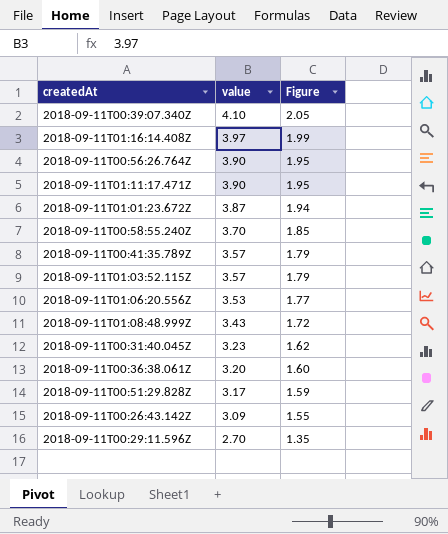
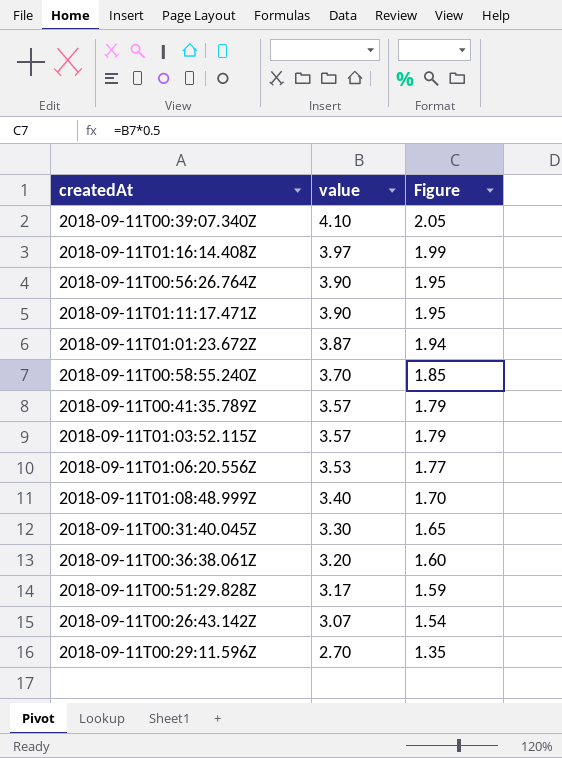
2018-09-11T01:08:48.999Z | value: 3.43 -> 3.40
2018-09-11T01:08:48.999Z | Figure: 1.72 -> 1.70
2018-09-11T00:31:40.045Z | value: 3.23 -> 3.30
2018-09-11T00:31:40.045Z | Figure: 1.62 -> 1.65
2018-09-11T00:26:43.142Z | value: 3.09 -> 3.07
2018-09-11T00:26:43.142Z | Figure: 1.55 -> 1.54

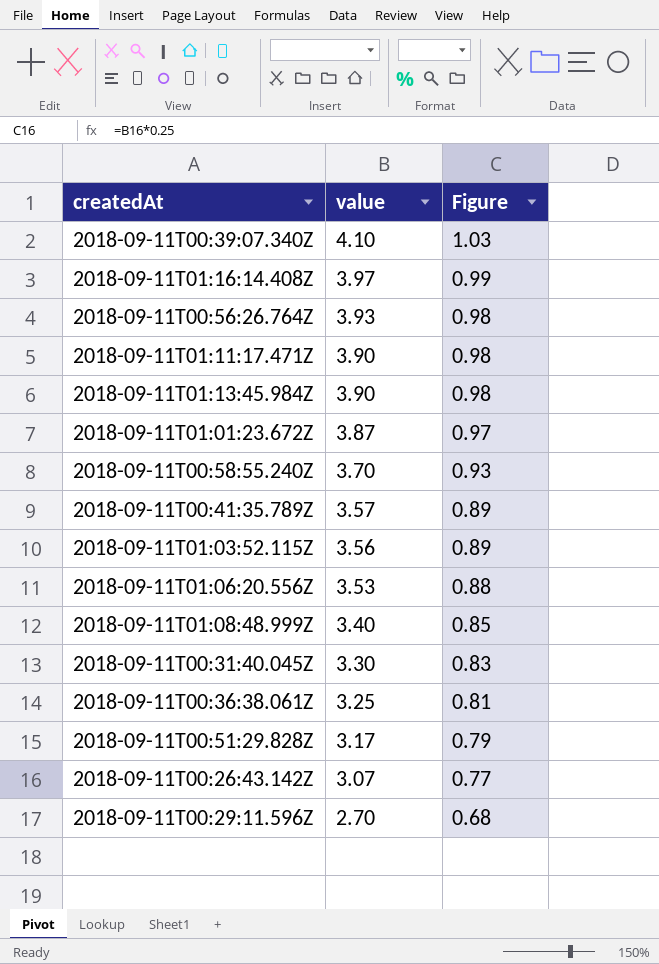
column Figure | formula: [value] * 0.5 -> [value] * 0.25
2018-09-11T00:56:26.764Z | value: 3.90 -> 3.93
row 2018-09-11T01:13:45.984Z: none -> 3.90 | 0.98
2018-09-11T01:03:52.115Z | value: 3.57 -> 3.56
2018-09-11T00:36:38.061Z | value: 3.20 -> 3.25

